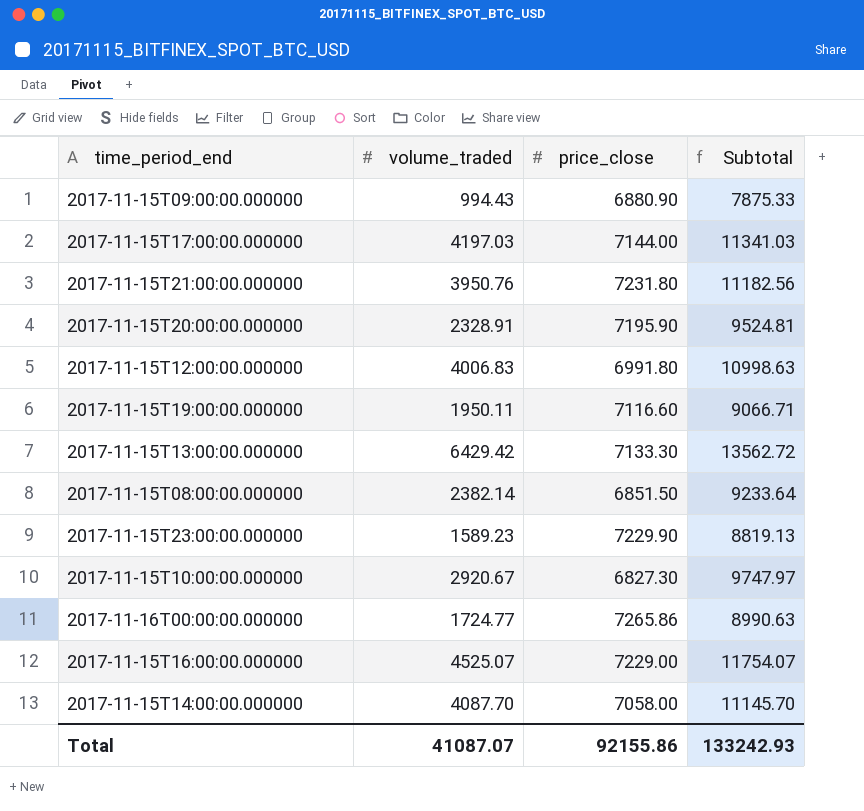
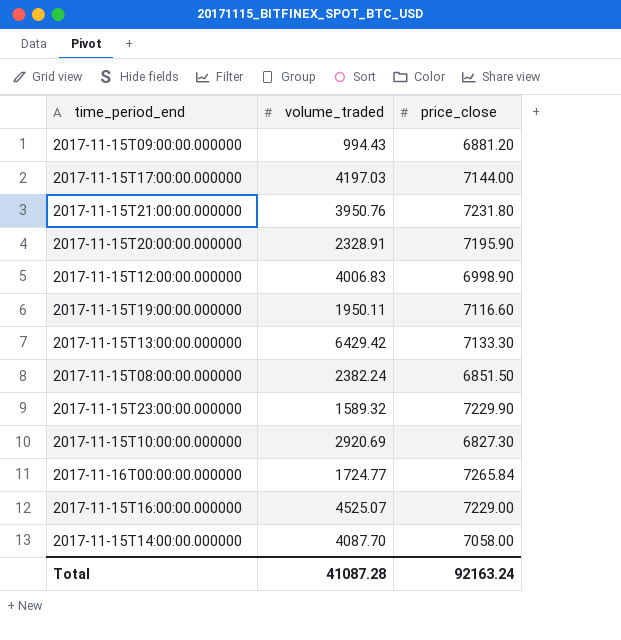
column Subtotal | formula: [volume_traded] + [price_close] -> none
2017-11-15T09:00:00.000000 | price_close: 6880.90 -> 6881.20
2017-11-15T12:00:00.000000 | price_close: 6991.80 -> 6998.90
2017-11-15T08:00:00.000000 | volume_traded: 2382.14 -> 2382.24
2017-11-15T23:00:00.000000 | volume_traded: 1589.23 -> 1589.32
2017-11-15T10:00:00.000000 | volume_traded: 2920.67 -> 2920.69
2017-11-16T00:00:00.000000 | price_close: 7265.86 -> 7265.84
Total | volume_traded: 41087.07 -> 41087.28
Total | price_close: 92155.86 -> 92163.24

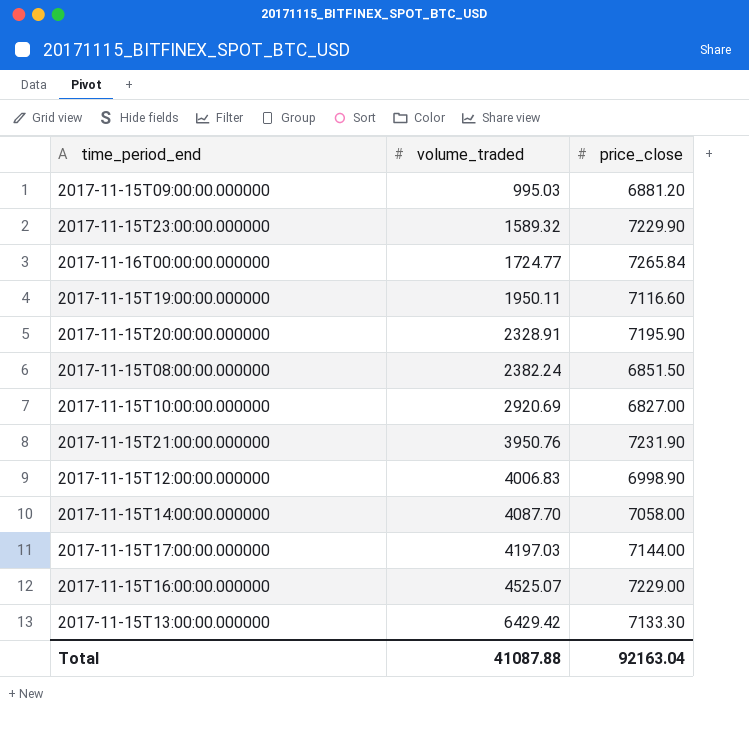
row order: none -> volume_traded ascending
2017-11-15T09:00:00.000000 | volume_traded: 994.43 -> 995.03
2017-11-15T10:00:00.000000 | price_close: 6827.30 -> 6827.00
2017-11-15T21:00:00.000000 | price_close: 7231.80 -> 7231.90
Total | volume_traded: 41087.28 -> 41087.88
Total | price_close: 92163.24 -> 92163.04

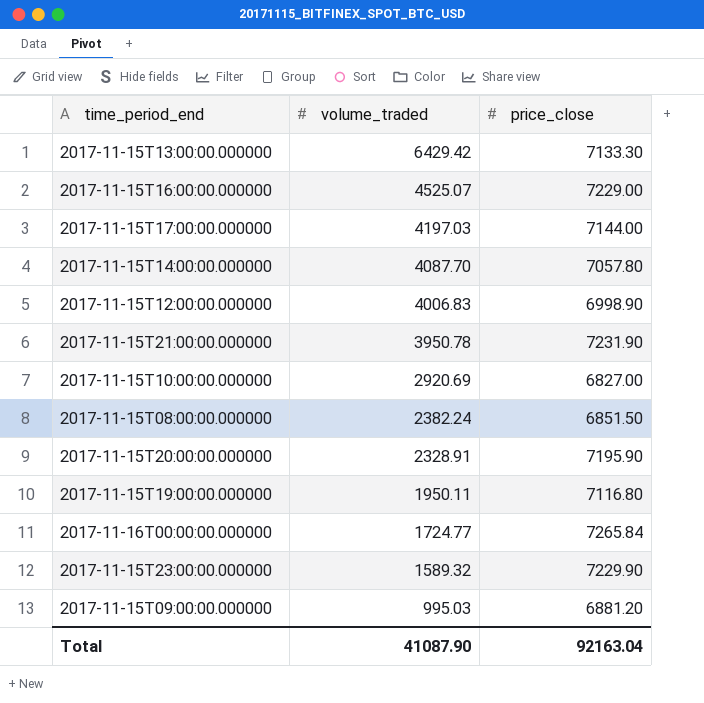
row order: volume_traded ascending -> volume_traded descending
2017-11-15T14:00:00.000000 | price_close: 7058.00 -> 7057.80
2017-11-15T21:00:00.000000 | volume_traded: 3950.76 -> 3950.78
2017-11-15T19:00:00.000000 | price_close: 7116.60 -> 7116.80
Total | volume_traded: 41087.88 -> 41087.90

